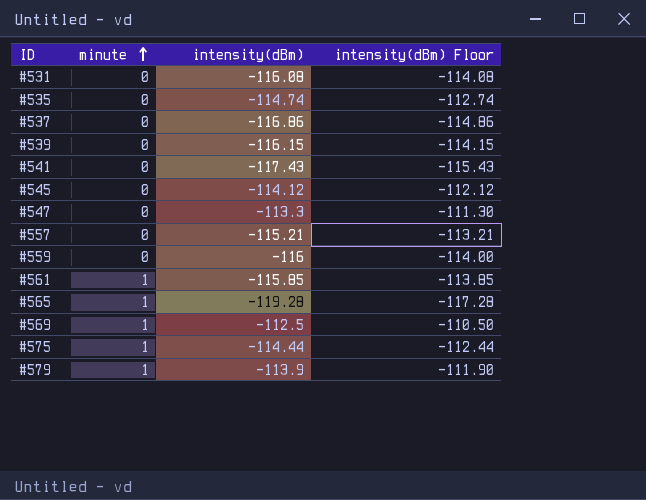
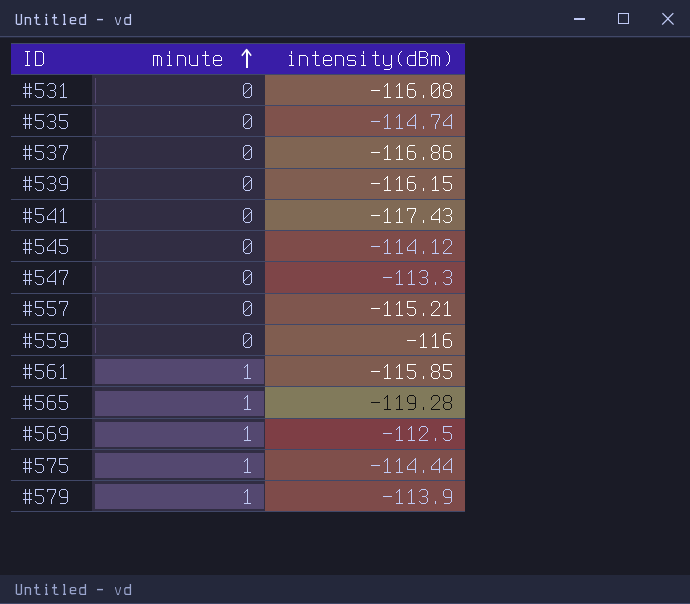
column intensity(dBm) Floor | formula: [intensity(dBm)] + 2 -> none

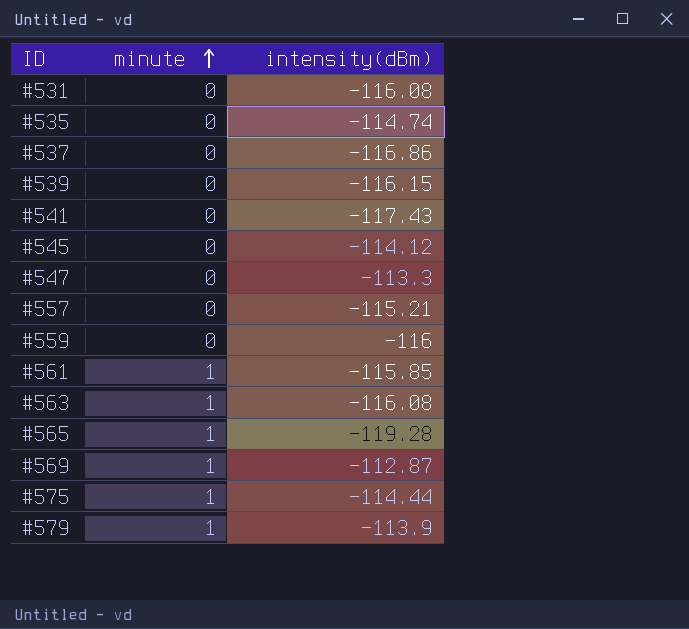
row #563: none -> 1 | -116.08
#569 | intensity(dBm): -112.5 -> -112.87

